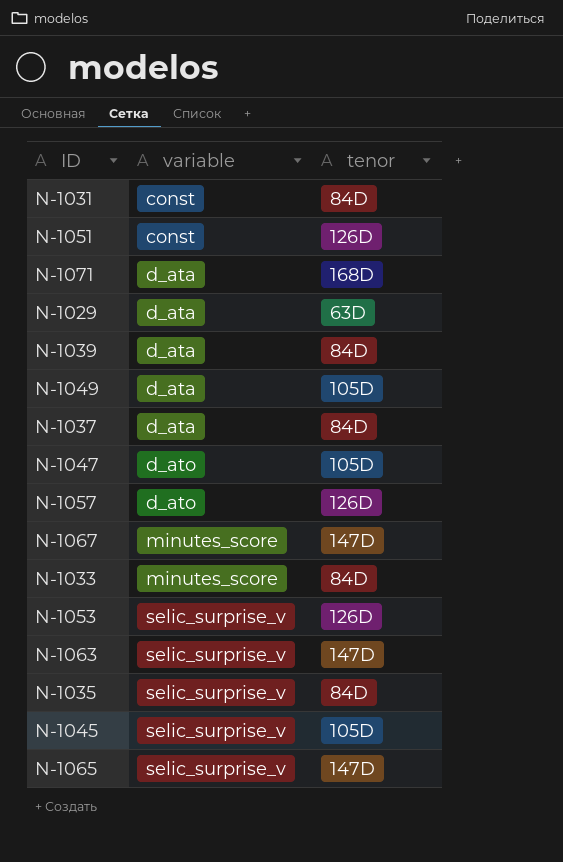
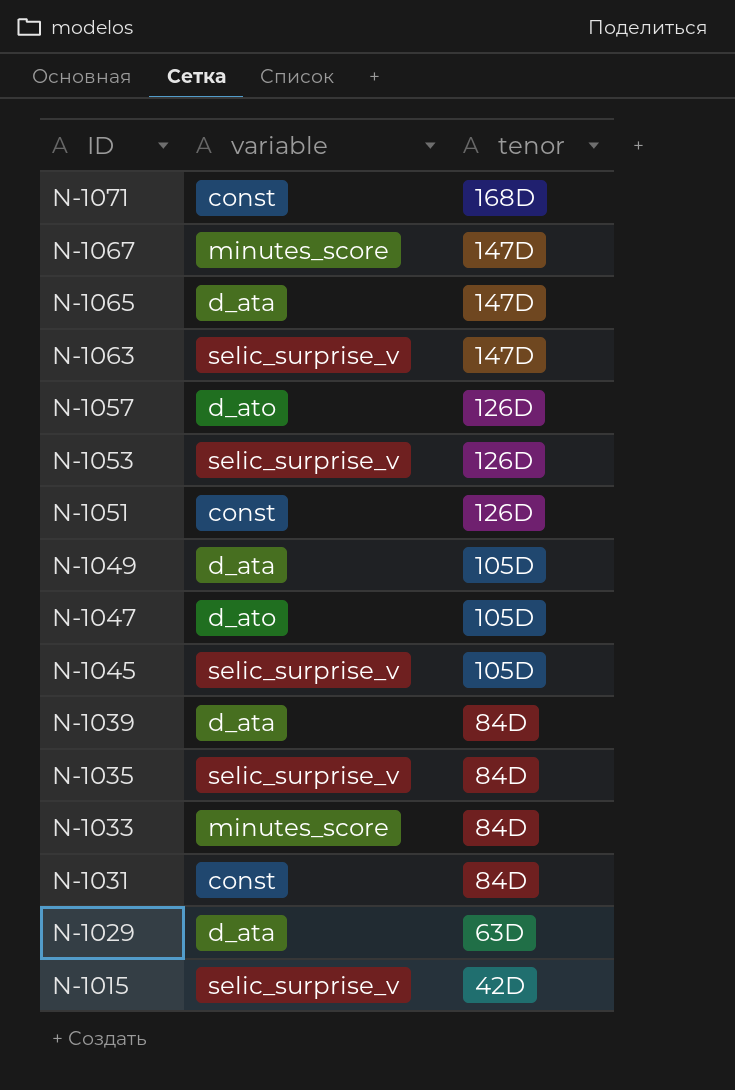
row order: variable ascending -> ID descending
row N-1037: d_ata | 84D -> none
N-1071 | variable: d_ata -> const
N-1065 | variable: selic_surprise_v -> d_ata
row N-1015: none -> selic_surprise_v | 42D

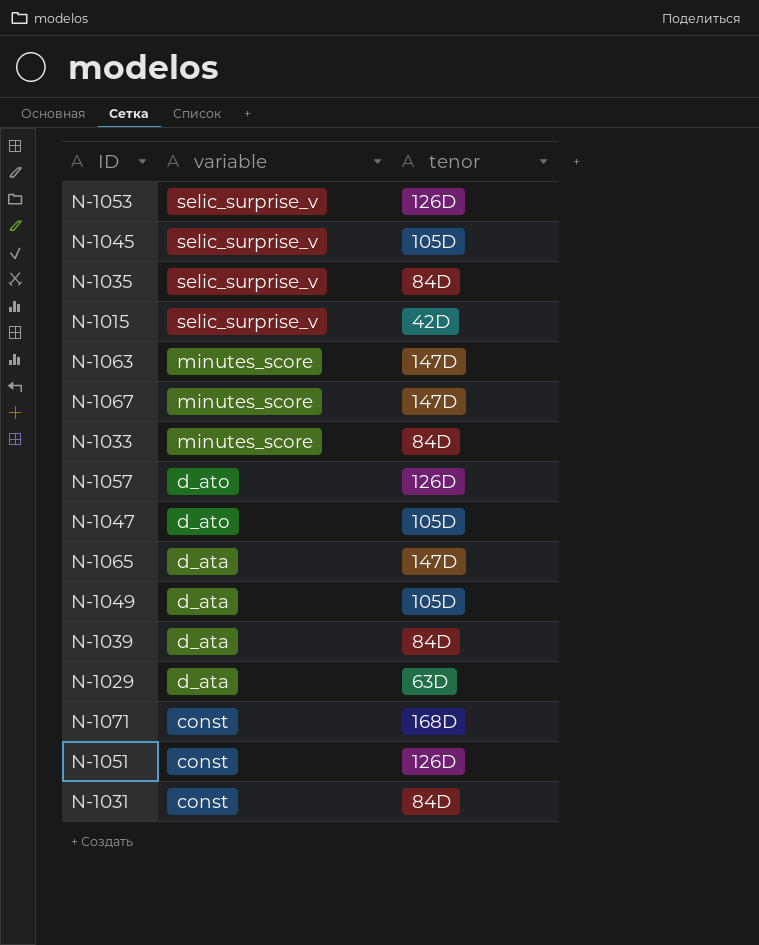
row order: ID descending -> variable descending
N-1063 | variable: selic_surprise_v -> minutes_score

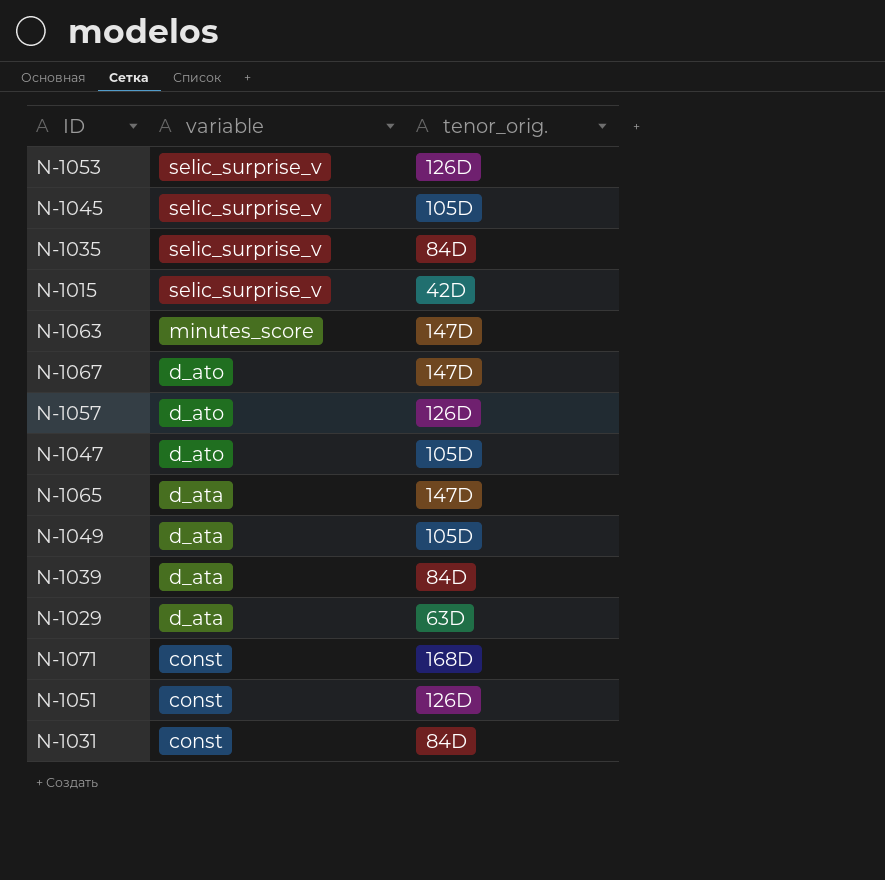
column name: tenor -> tenor_orig.
row N-1033: minutes_score | 84D -> none
N-1067 | variable: minutes_score -> d_ato

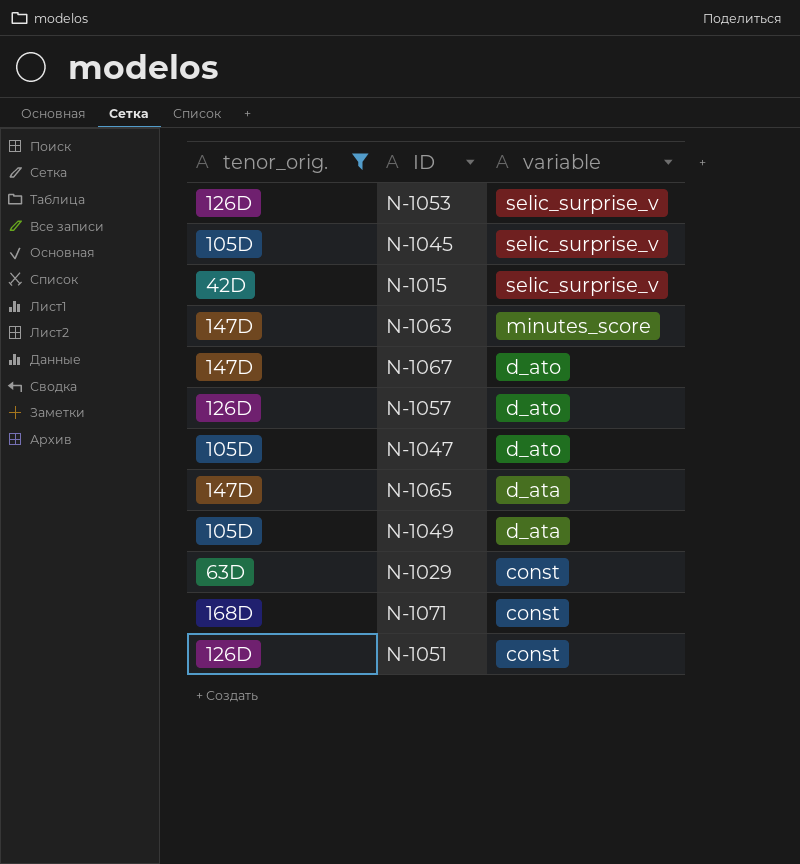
filter: none -> tenor_orig. != 84D
column tenor_orig. | position: 3 -> 1
N-1029 | variable: d_ata -> const

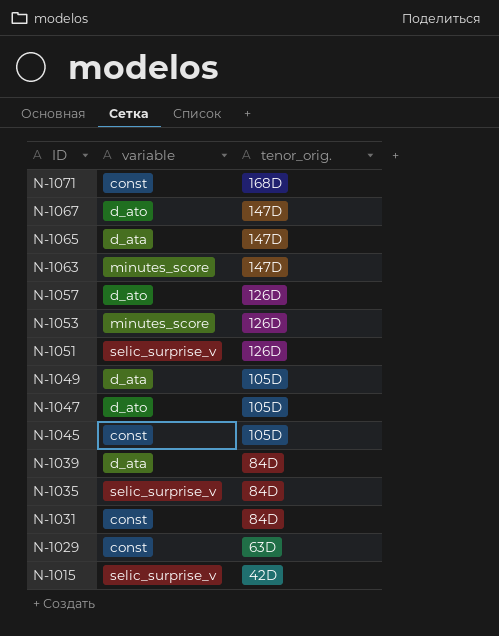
filter: tenor_orig. != 84D -> none
row order: variable descending -> ID descending
column tenor_orig. | position: 1 -> 3
N-1053 | variable: selic_surprise_v -> minutes_score
N-1051 | variable: const -> selic_surprise_v
N-1045 | variable: selic_surprise_v -> const

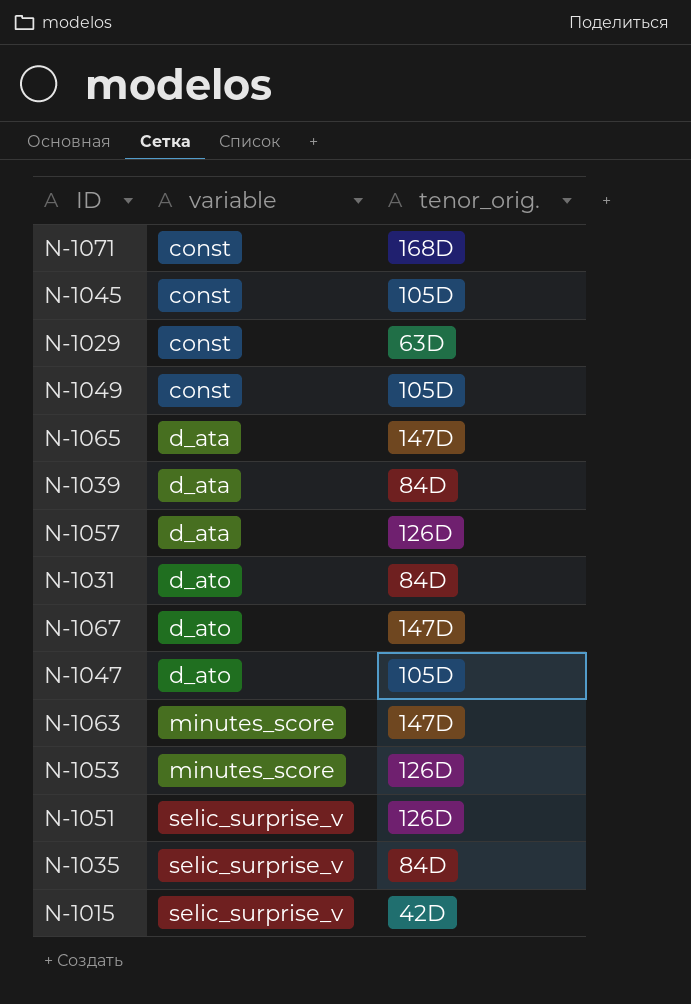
row order: ID descending -> variable ascending
N-1049 | variable: d_ata -> const
N-1057 | variable: d_ato -> d_ata
N-1031 | variable: const -> d_ato

